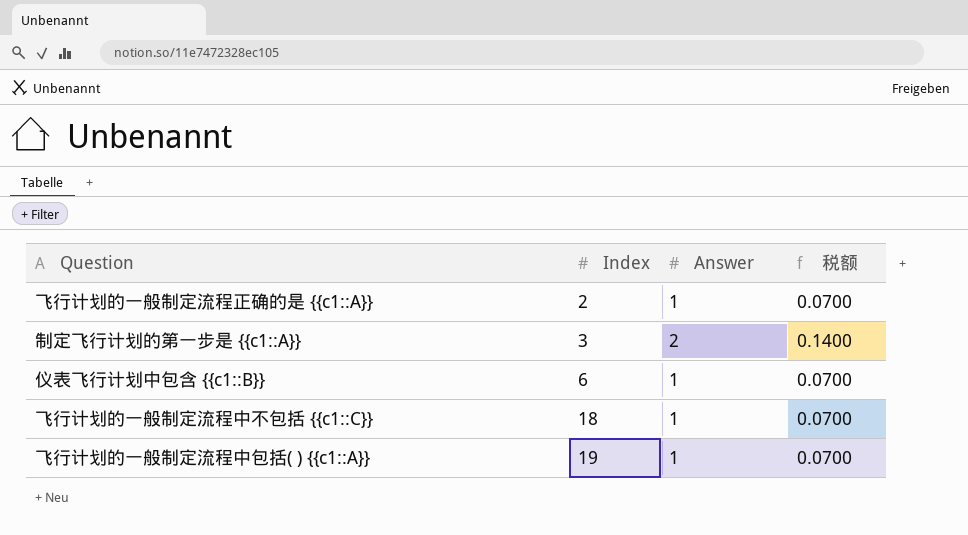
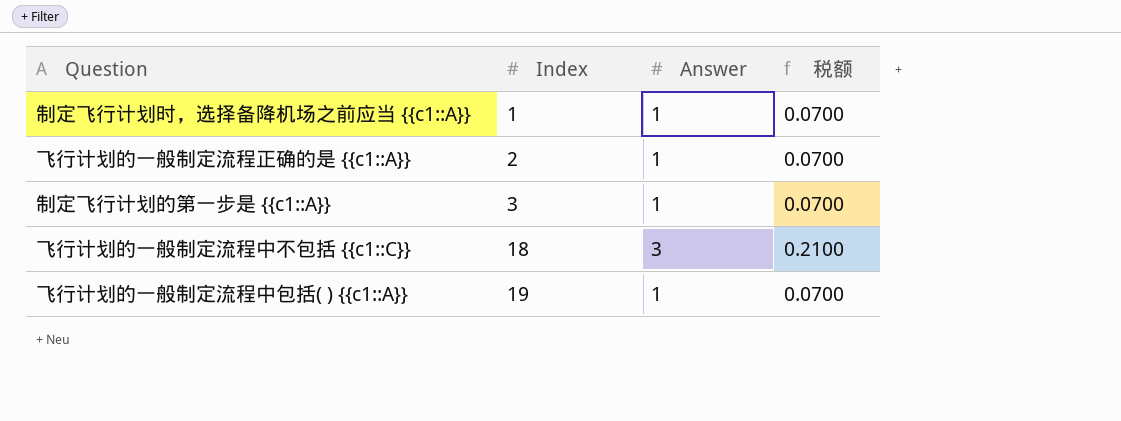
row 仪表飞行计划中包含 {{c1::B}}: 6 | 1 | 0.0700 -> none
row 制定飞行计划时，选择备降机场之前应当 {{c1::A}}: none -> 1 | 1 | 0.0700
制定飞行计划的第一步是 {{c1::A}} | Answer: 2 -> 1
制定飞行计划的第一步是 {{c1::A}} | 税额: 0.1400 -> 0.0700
飞行计划的一般制定流程中不包括 {{c1::C}} | Answer: 1 -> 3
飞行计划的一般制定流程中不包括 {{c1::C}} | 税额: 0.0700 -> 0.2100

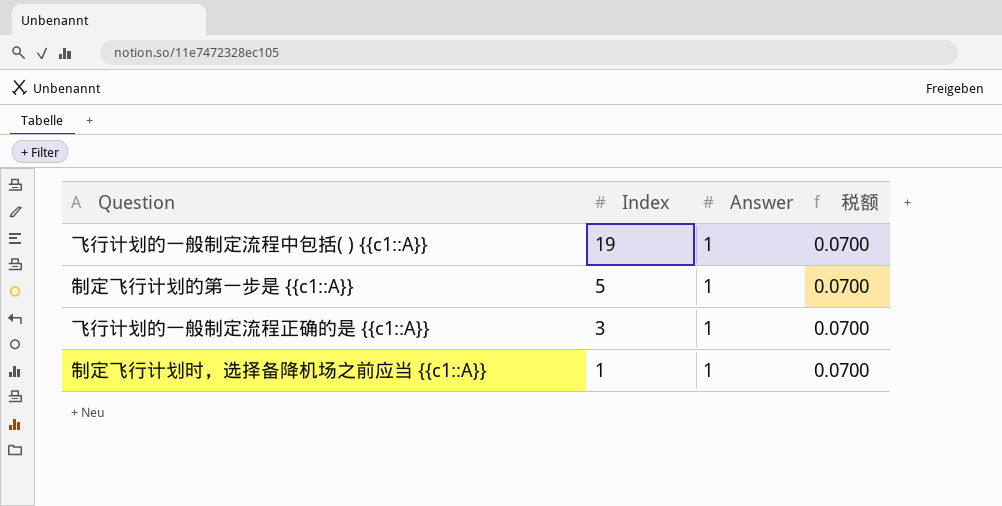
row order: Index ascending -> Index descending
row 飞行计划的一般制定流程中不包括 {{c1::C}}: 18 | 3 | 0.2100 -> none
制定飞行计划的第一步是 {{c1::A}} | Index: 3 -> 5
飞行计划的一般制定流程正确的是 {{c1::A}} | Index: 2 -> 3

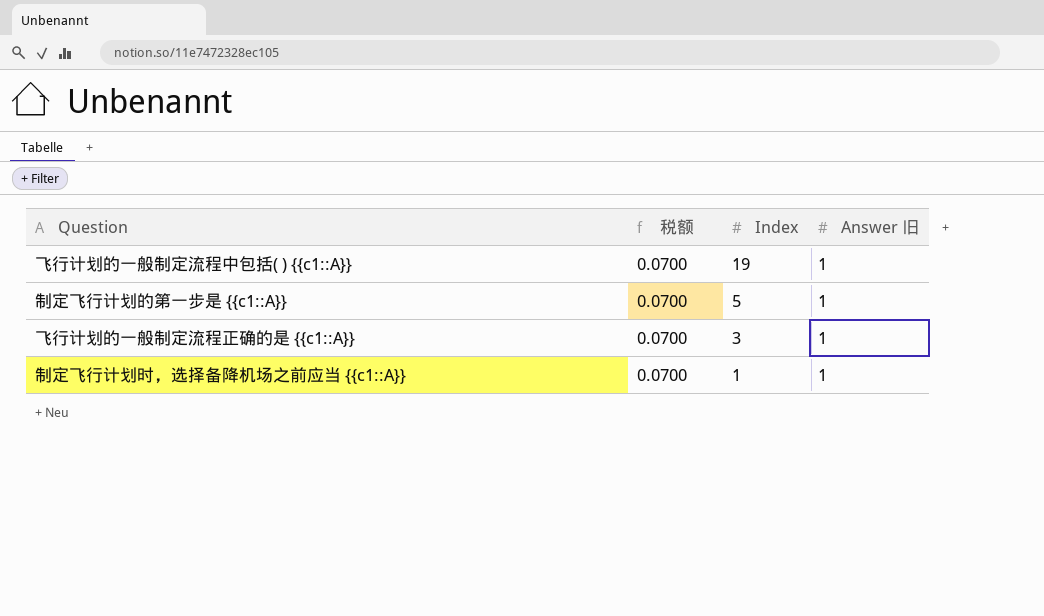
column 税额 | position: 4 -> 2
column name: Answer -> Answer 旧

